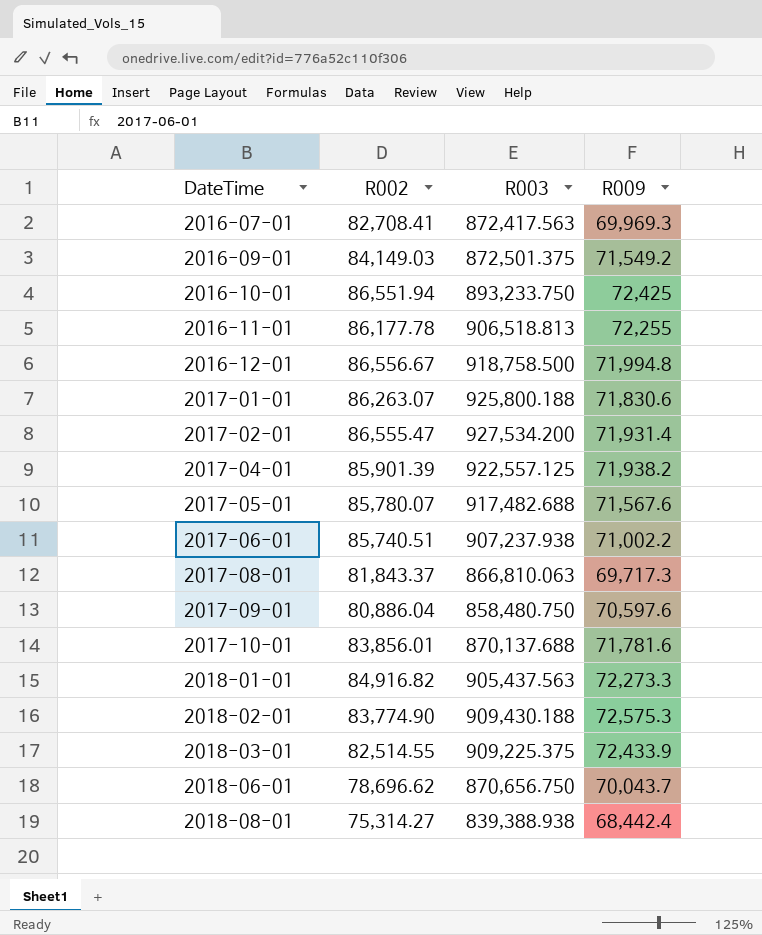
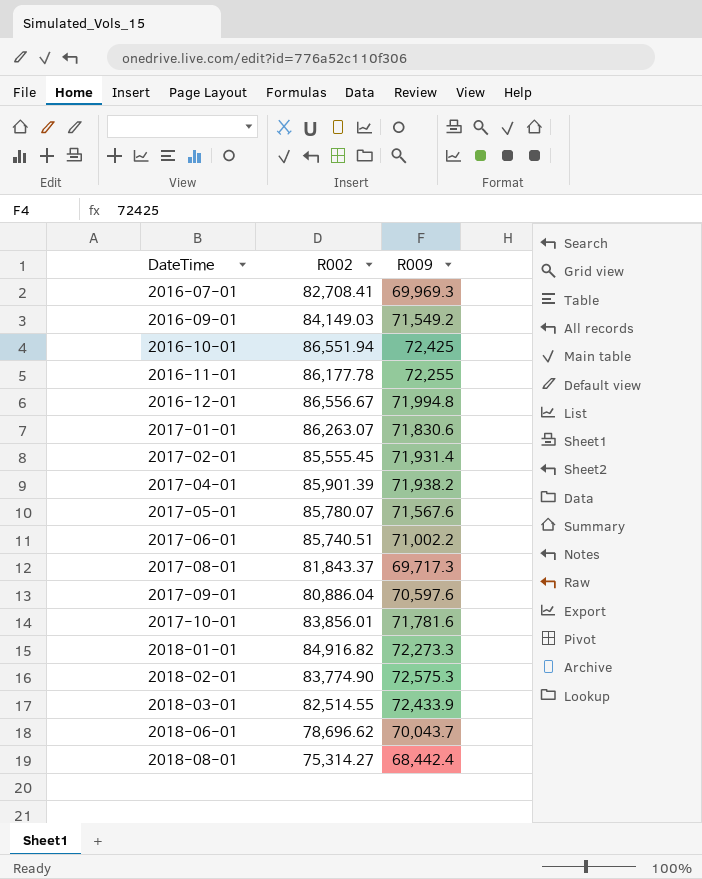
column R003 | position: 3 -> none
2017-02-01 | R002: 86,555.47 -> 85,555.45

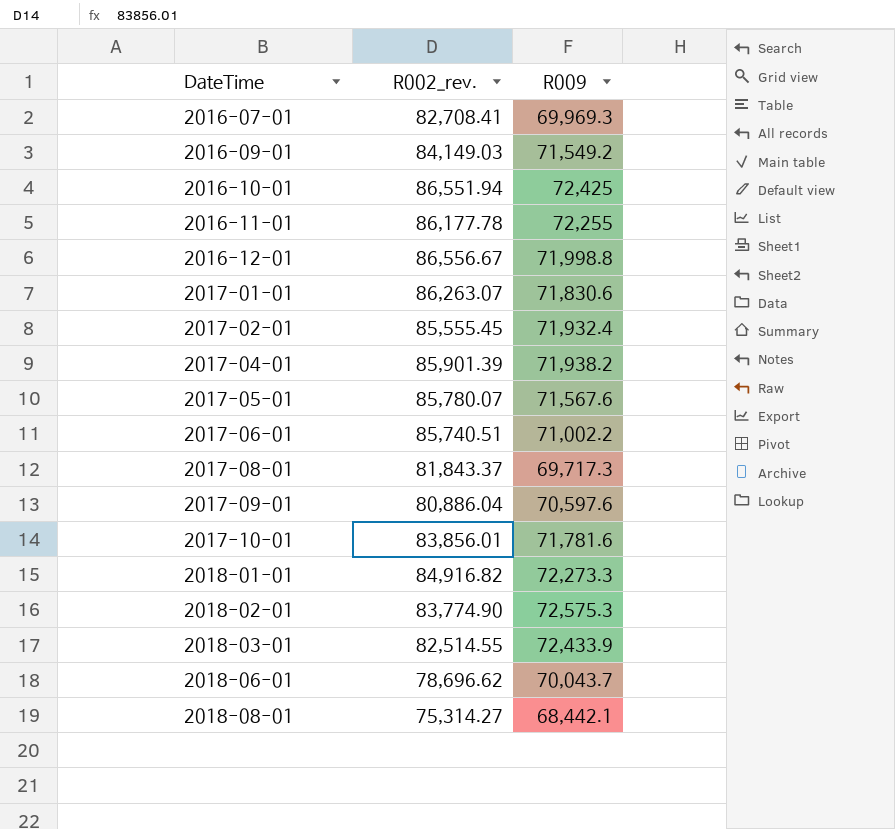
column name: R002 -> R002_rev.
2016-12-01 | R009: 71,994.8 -> 71,998.8
2017-02-01 | R009: 71,931.4 -> 71,932.4
2018-08-01 | R009: 68,442.4 -> 68,442.1

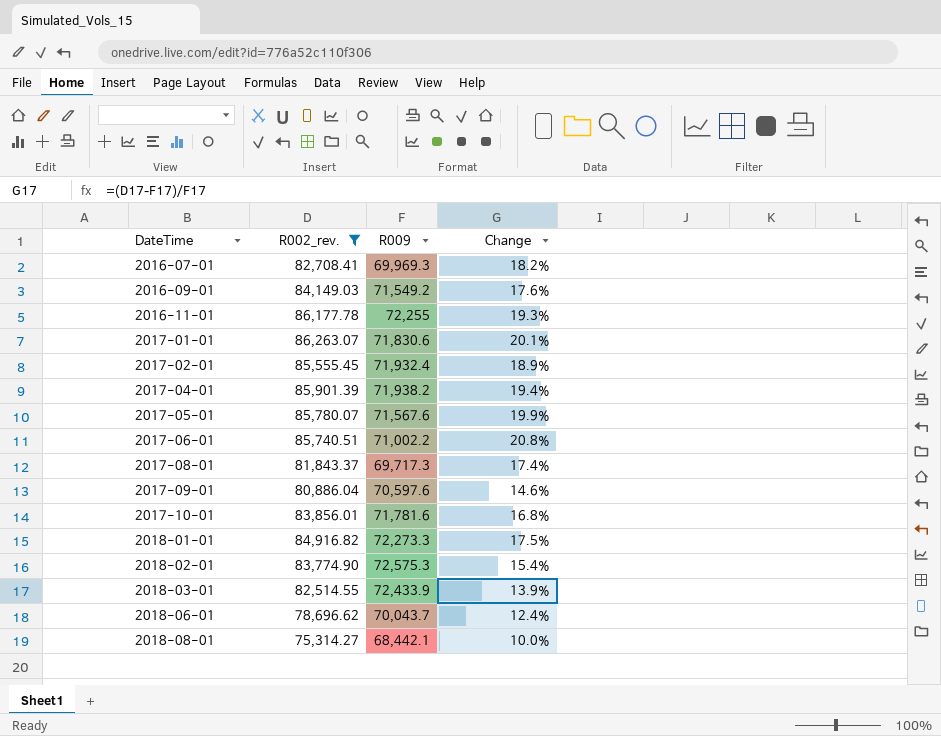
filter: none -> R002_rev. <= 86,263.07
column Change | formula: none -> ([R002_rev.] - [R009]) / [R009]

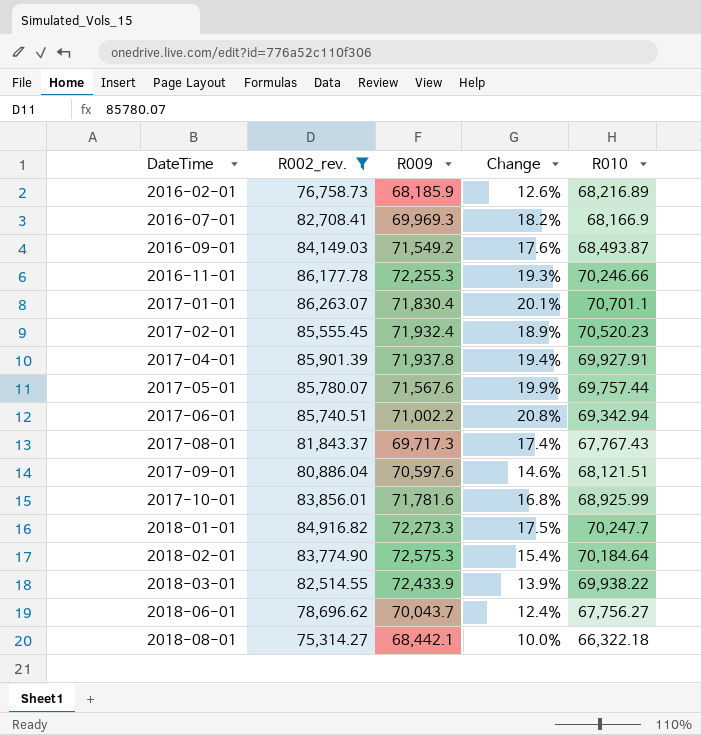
column R010 | position: none -> 5
row 2016-02-01: none -> 76,758.73 | 68,185.9 | 12.6% | 68,216.89
2016-11-01 | R009: 72,255 -> 72,255.3
2017-01-01 | R009: 71,830.6 -> 71,830.4
2017-04-01 | R009: 71,938.2 -> 71,937.8

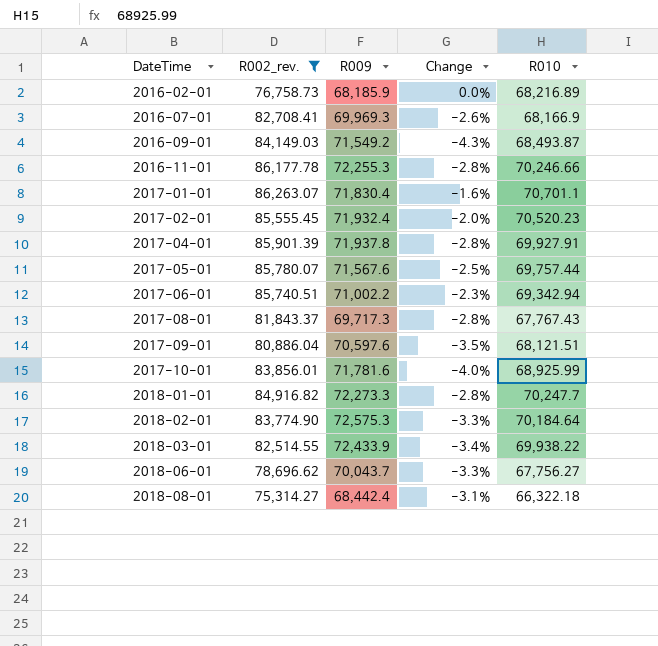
column Change | formula: ([R002_rev.] - [R009]) / [R009] -> ([R010] - [R009]) / [R009]
2018-08-01 | R009: 68,442.1 -> 68,442.4

